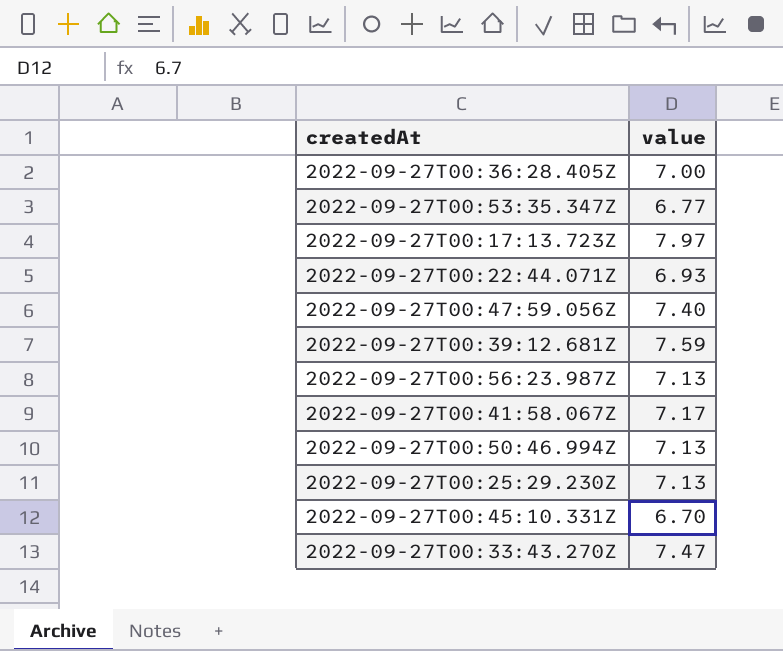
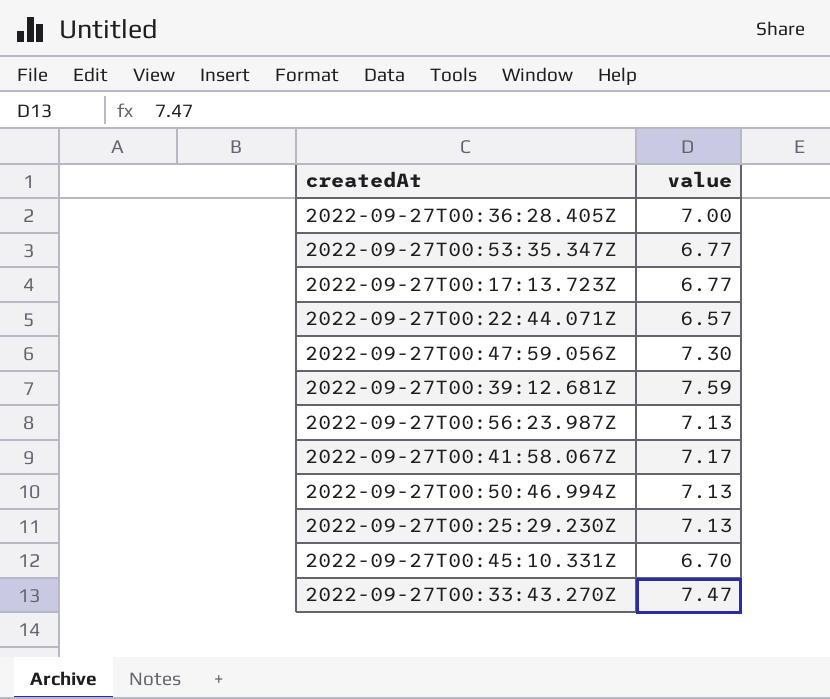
2022-09-27T00:17:13.723Z | value: 7.97 -> 6.77
2022-09-27T00:22:44.071Z | value: 6.93 -> 6.57
2022-09-27T00:47:59.056Z | value: 7.40 -> 7.30

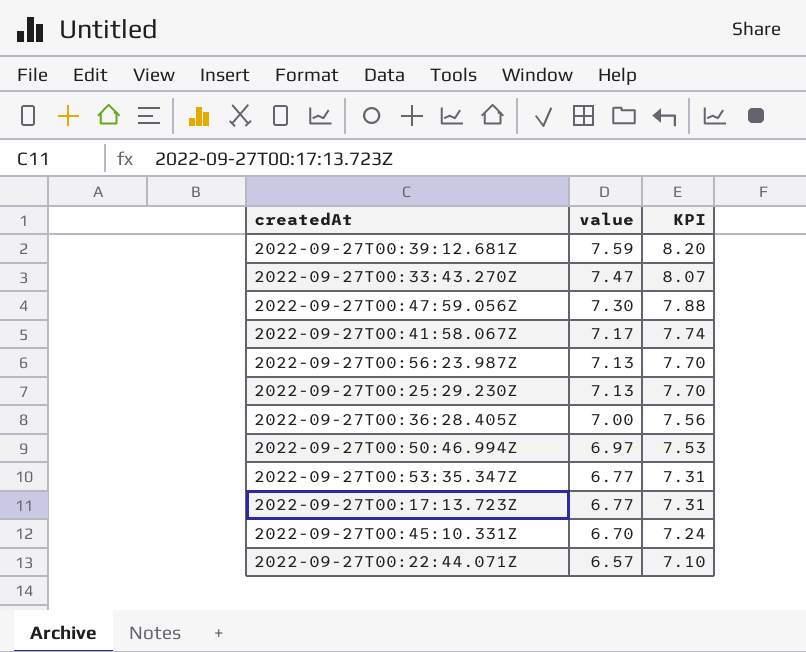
row order: none -> value descending
column KPI | formula: none -> [value] * 1.08
2022-09-27T00:50:46.994Z | value: 7.13 -> 6.97

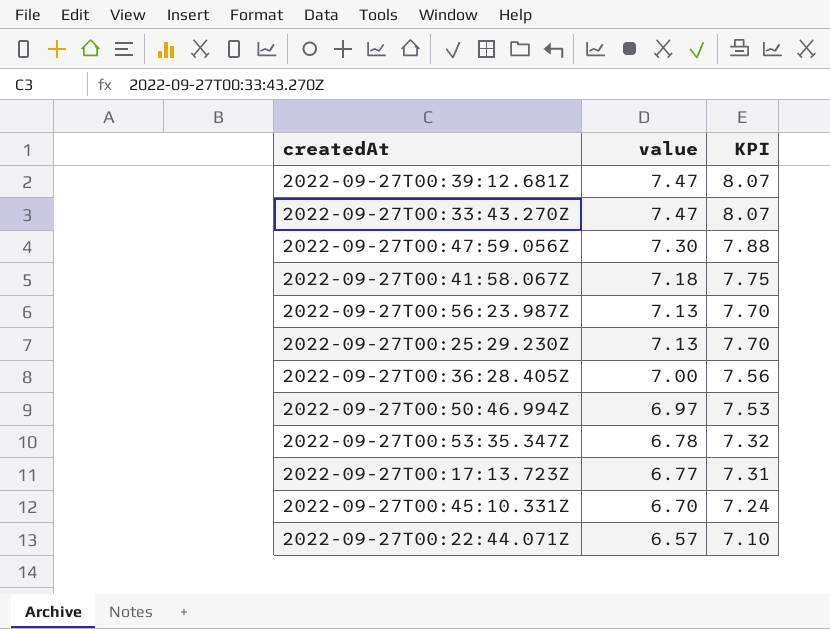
2022-09-27T00:39:12.681Z | value: 7.59 -> 7.47
2022-09-27T00:39:12.681Z | KPI: 8.20 -> 8.07
2022-09-27T00:41:58.067Z | value: 7.17 -> 7.18
2022-09-27T00:41:58.067Z | KPI: 7.74 -> 7.75
2022-09-27T00:53:35.347Z | value: 6.77 -> 6.78
2022-09-27T00:53:35.347Z | KPI: 7.31 -> 7.32

